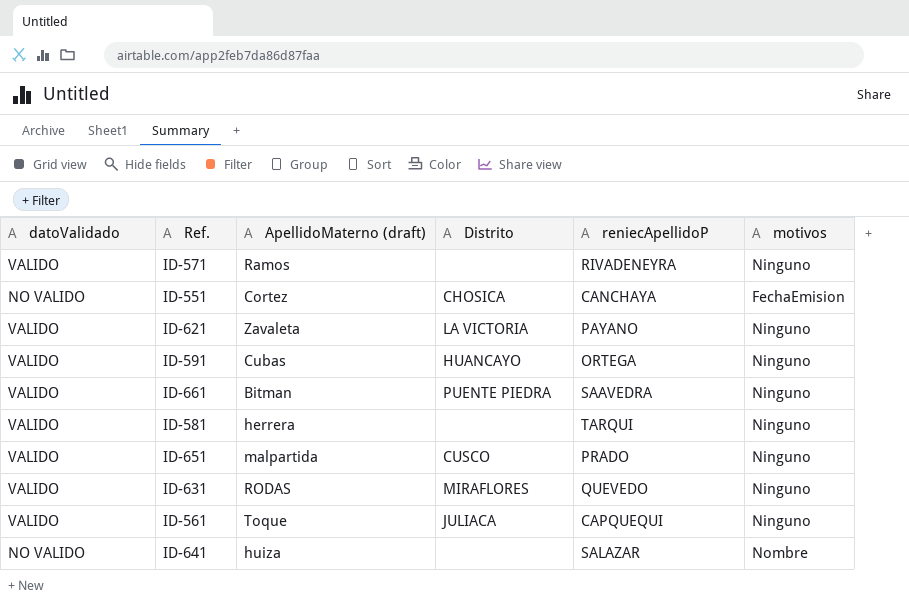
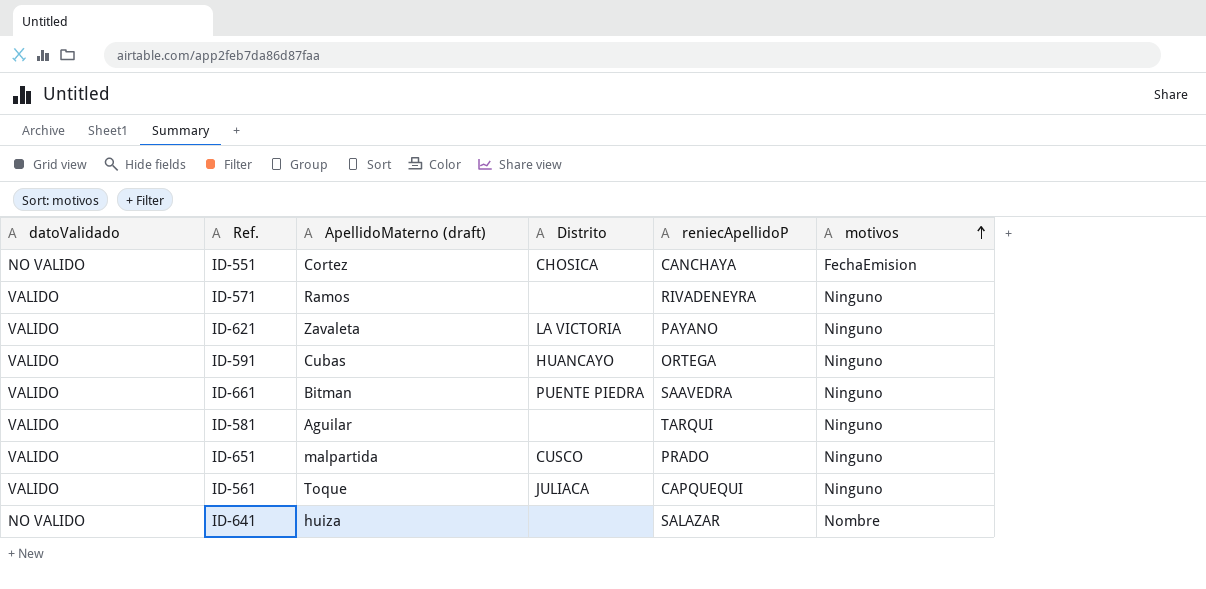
row order: none -> motivos ascending
row ID-631: VALIDO | RODAS | MIRAFLORES | QUEVEDO | Ninguno -> none
ID-581 | ApellidoMaterno (draft): herrera -> Aguilar

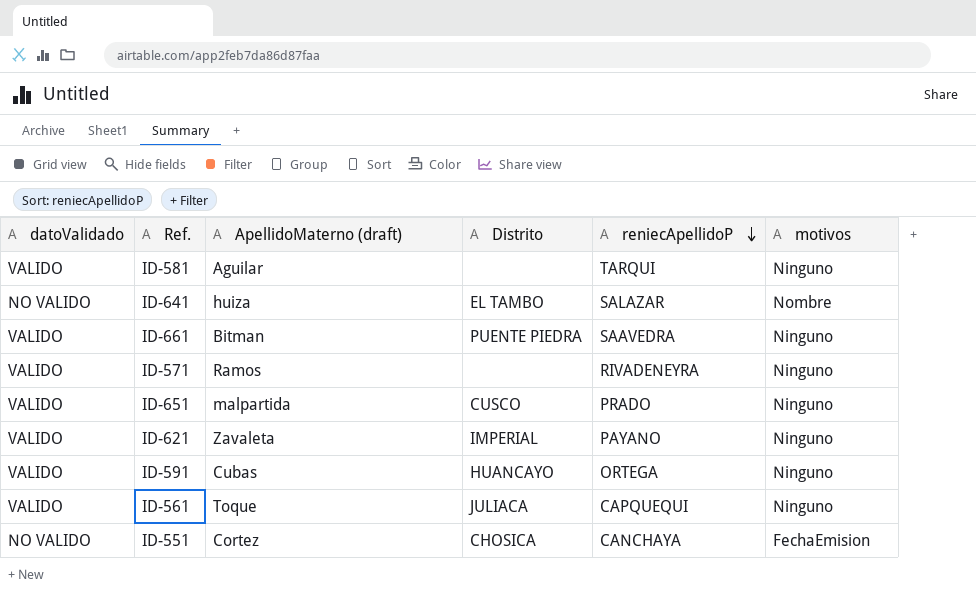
row order: motivos ascending -> reniecApellidoP descending
ID-641 | Distrito: none -> EL TAMBO
ID-621 | Distrito: LA VICTORIA -> IMPERIAL

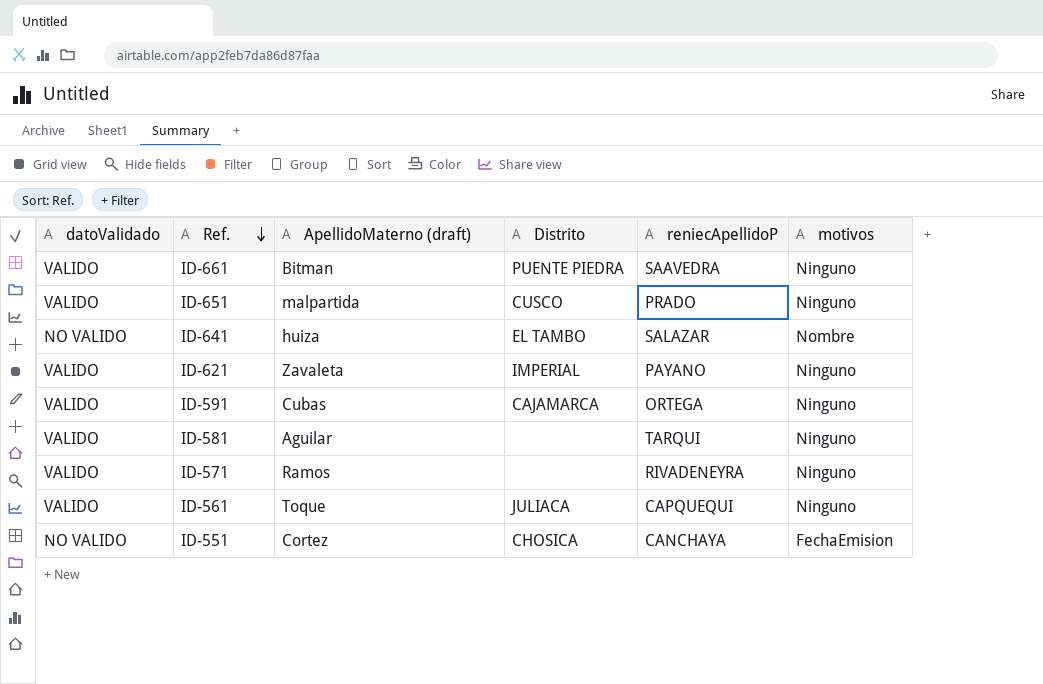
row order: reniecApellidoP descending -> Ref. descending
ID-591 | Distrito: HUANCAYO -> CAJAMARCA

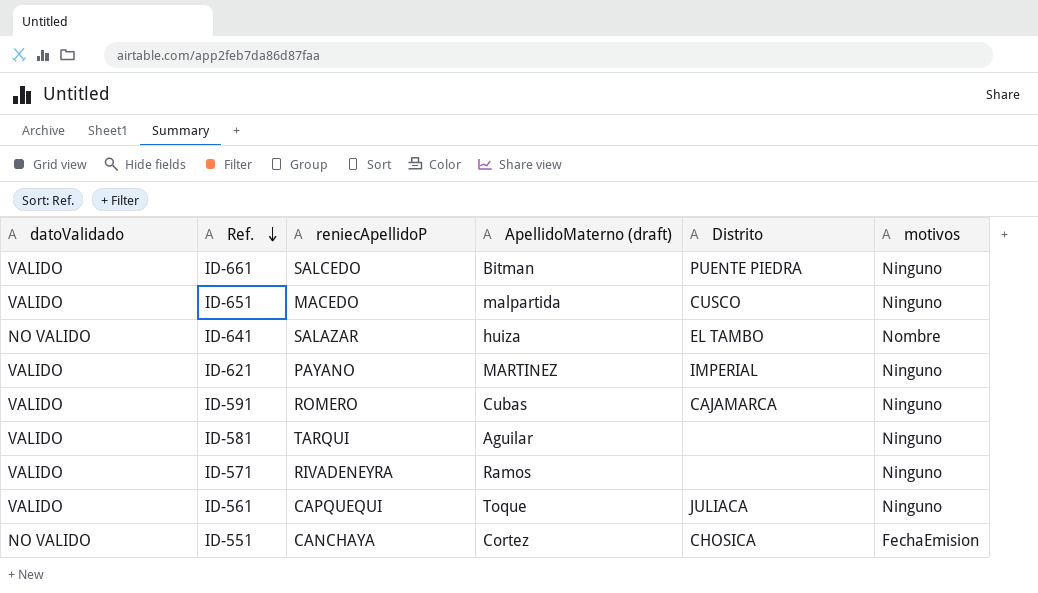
column reniecApellidoP | position: 5 -> 3
ID-661 | reniecApellidoP: SAAVEDRA -> SALCEDO
ID-651 | reniecApellidoP: PRADO -> MACEDO
ID-621 | ApellidoMaterno (draft): Zavaleta -> MARTINEZ
ID-591 | reniecApellidoP: ORTEGA -> ROMERO

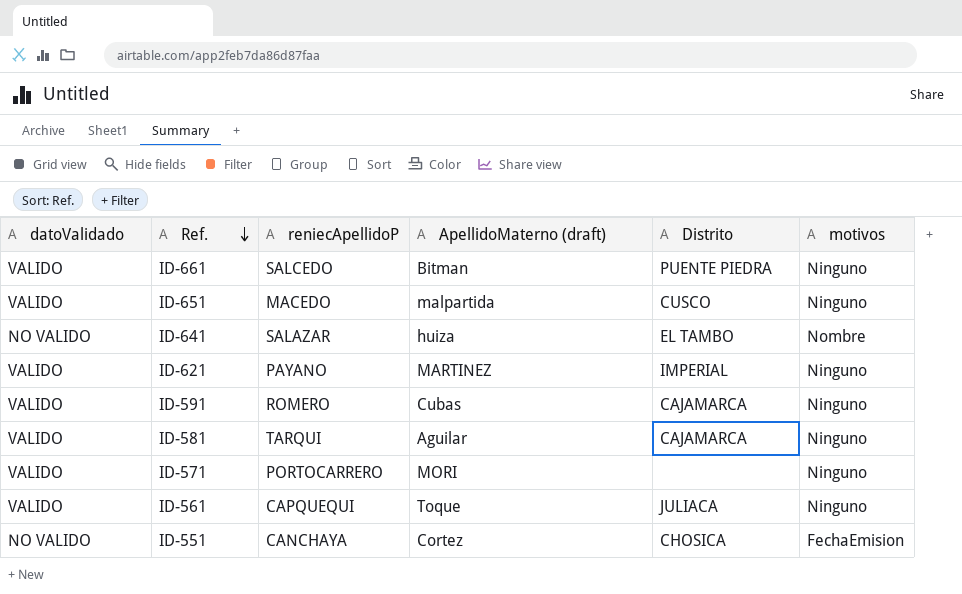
ID-581 | Distrito: none -> CAJAMARCA
ID-571 | reniecApellidoP: RIVADENEYRA -> PORTOCARRERO
ID-571 | ApellidoMaterno (draft): Ramos -> MORI

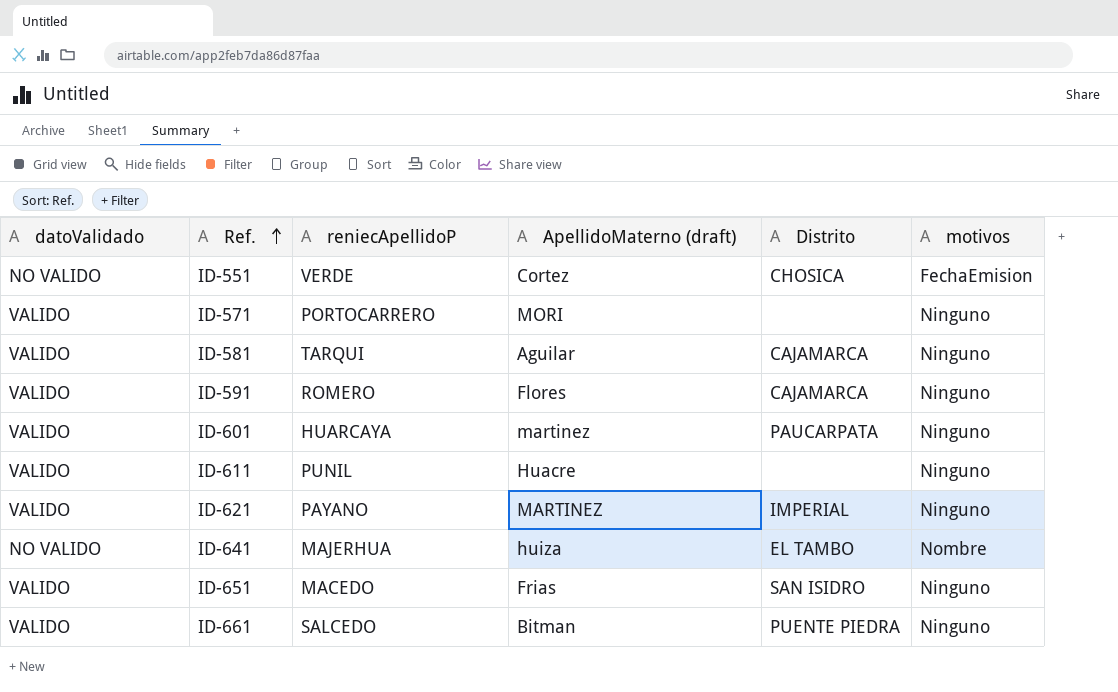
row order: Ref. descending -> Ref. ascending
row ID-561: VALIDO | CAPQUEQUI | Toque | JULIACA | Ninguno -> none
ID-551 | reniecApellidoP: CANCHAYA -> VERDE
ID-591 | ApellidoMaterno (draft): Cubas -> Flores
row ID-601: none -> VALIDO | HUARCAYA | martinez | PAUCARPATA | Ninguno
row ID-611: none -> VALIDO | PUNIL | Huacre | none | Ninguno
ID-641 | reniecApellidoP: SALAZAR -> MAJERHUA
ID-651 | ApellidoMaterno (draft): malpartida -> Frias
ID-651 | Distrito: CUSCO -> SAN ISIDRO

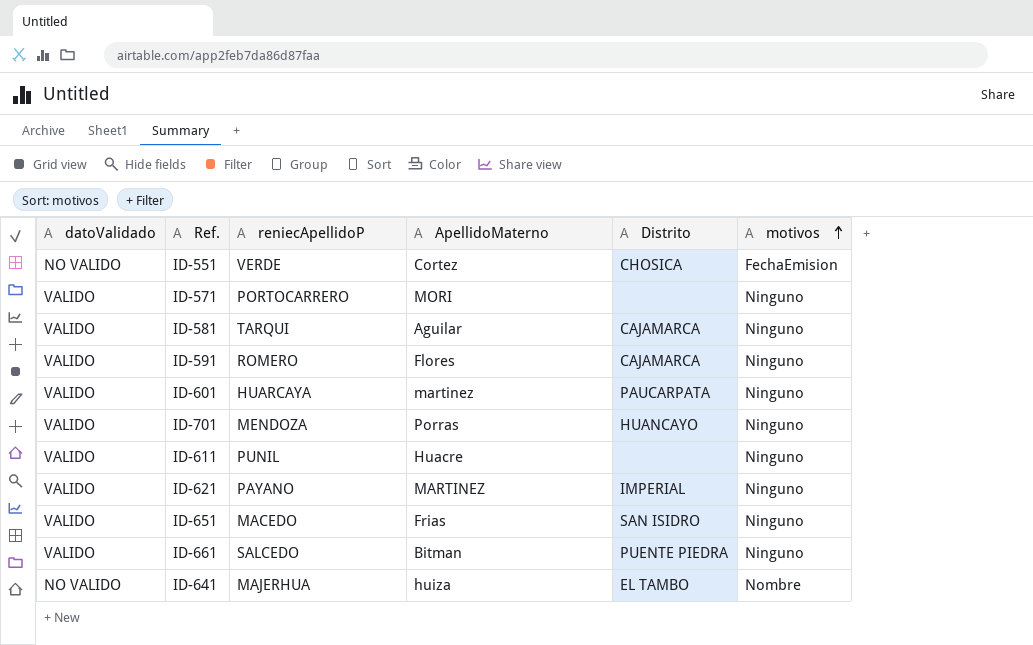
row order: Ref. ascending -> motivos ascending
column name: ApellidoMaterno (draft) -> ApellidoMaterno
row ID-701: none -> VALIDO | MENDOZA | Porras | HUANCAYO | Ninguno

